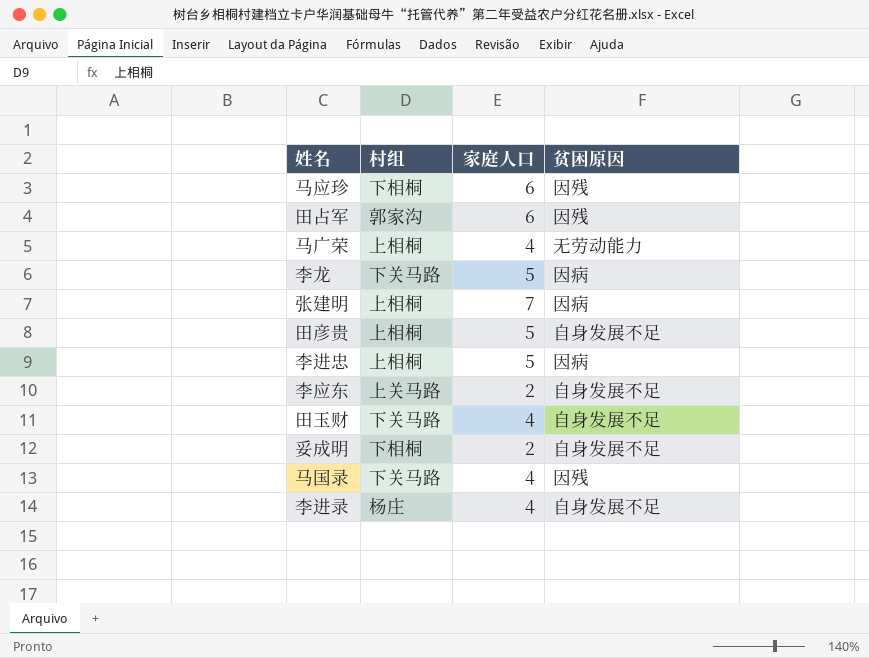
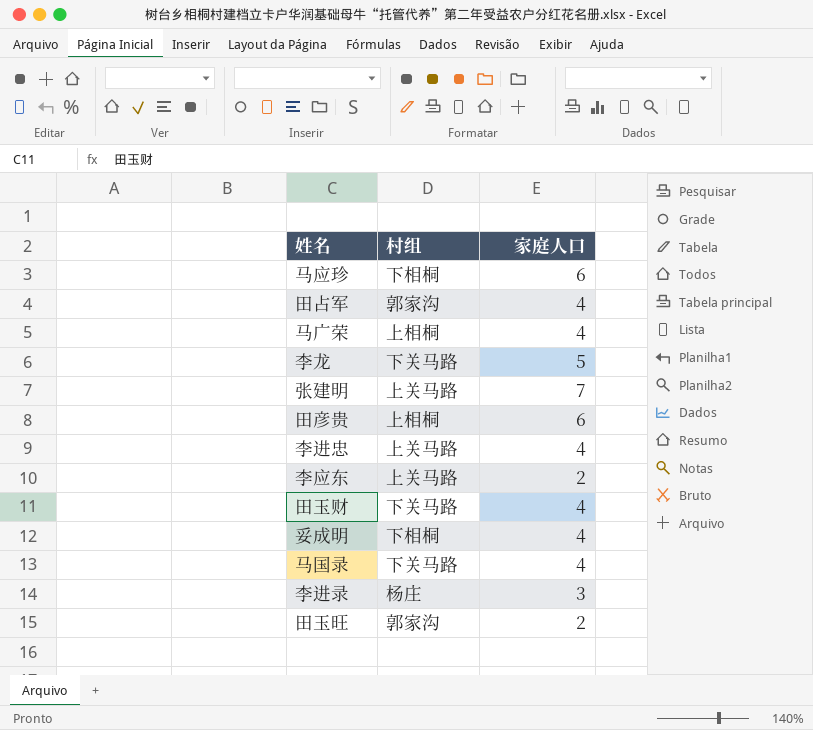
column 贫困原因 | position: 4 -> none
田占军 | 家庭人口: 6 -> 4
张建明 | 村组: 上相桐 -> 上关马路
田彦贵 | 家庭人口: 5 -> 6
李进忠 | 村组: 上相桐 -> 上关马路
李进忠 | 家庭人口: 5 -> 4
妥成明 | 家庭人口: 2 -> 4
李进录 | 家庭人口: 4 -> 3
row 田玉旺: none -> 郭家沟 | 2

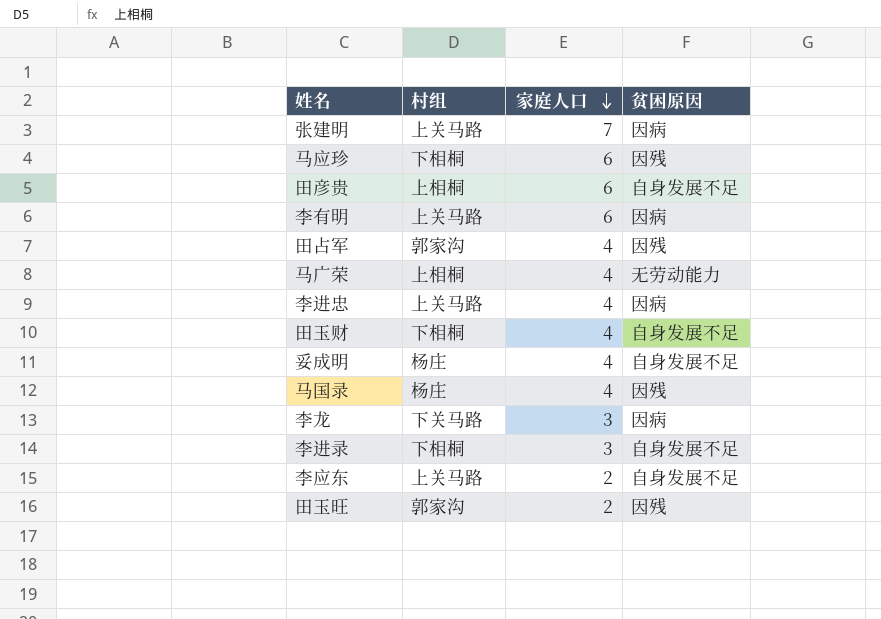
row order: none -> 家庭人口 descending
column 贫困原因 | position: none -> 4
row 李有明: none -> 上关马路 | 6 | 因病
田玉财 | 村组: 下关马路 -> 下相桐
妥成明 | 村组: 下相桐 -> 杨庄
马国录 | 村组: 下关马路 -> 杨庄
李龙 | 家庭人口: 5 -> 3
李进录 | 村组: 杨庄 -> 下相桐

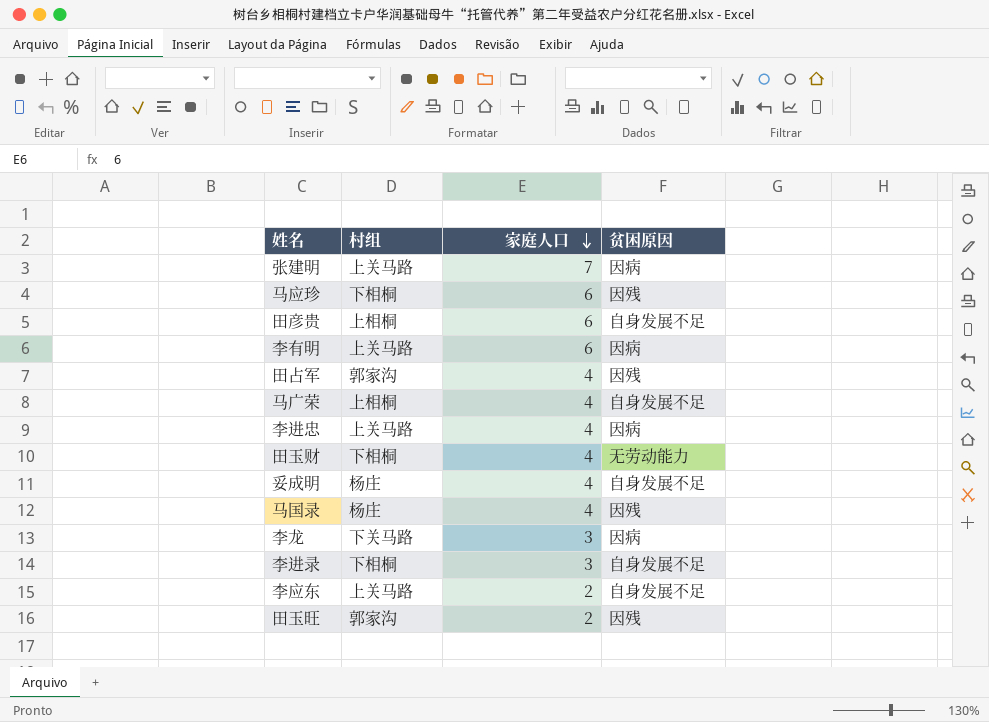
马广荣 | 贫困原因: 无劳动能力 -> 自身发展不足
田玉财 | 贫困原因: 自身发展不足 -> 无劳动能力

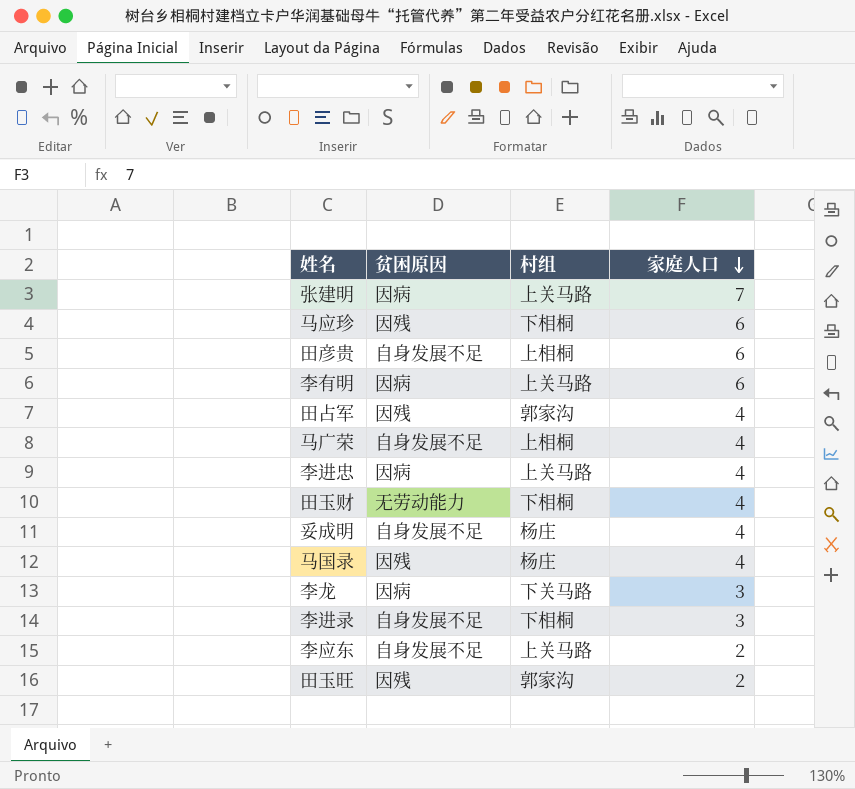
column 贫困原因 | position: 4 -> 2

